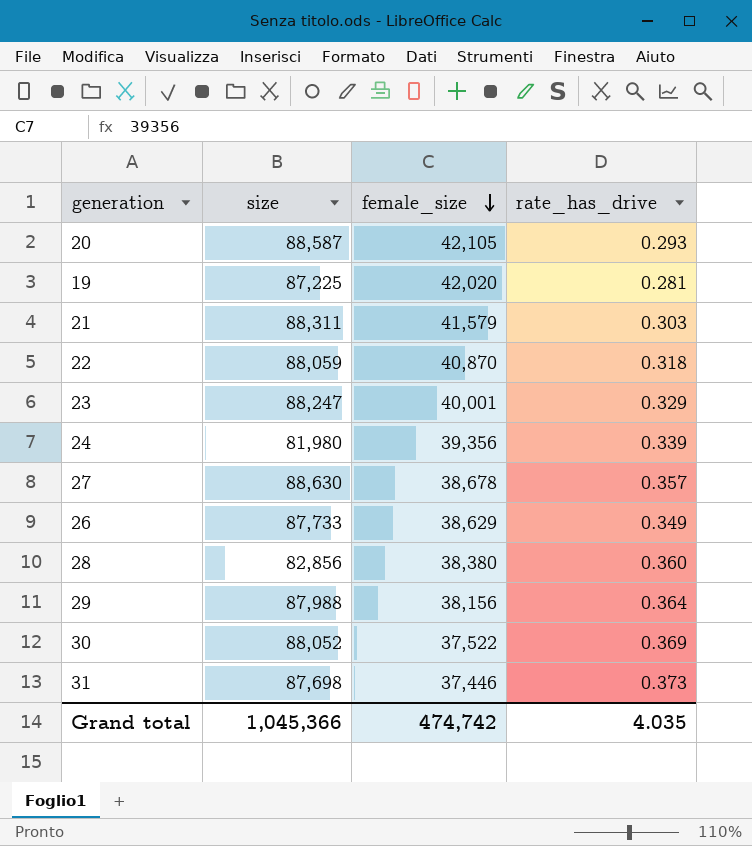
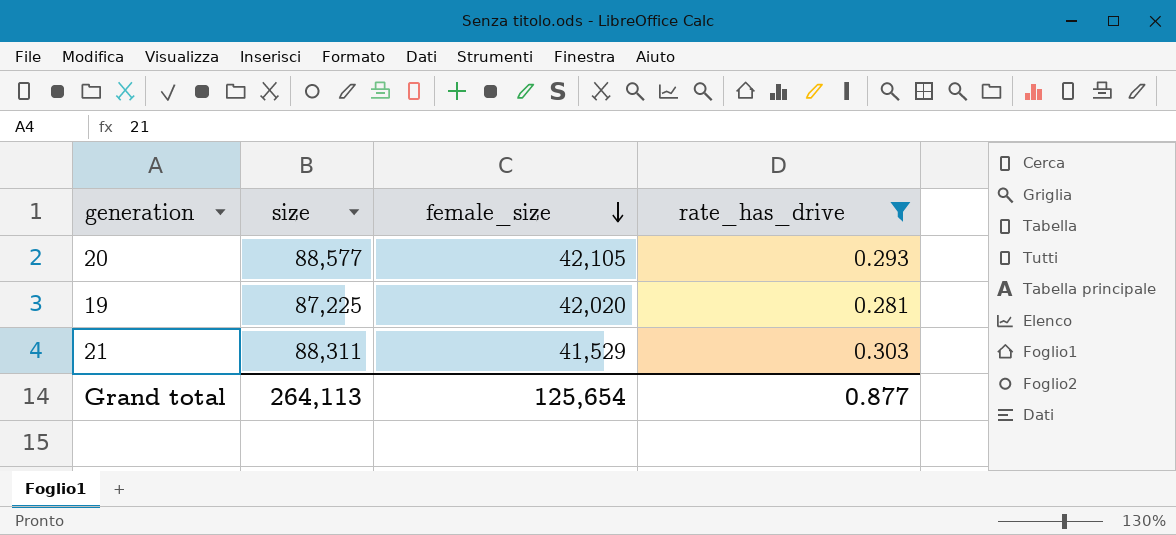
filter: none -> rate_has_drive <= 0.303
20 | size: 88,587 -> 88,577
21 | female_size: 41,579 -> 41,529
Grand total | size: 1,045,366 -> 264,113
Grand total | female_size: 474,742 -> 125,654
Grand total | rate_has_drive: 4.035 -> 0.877

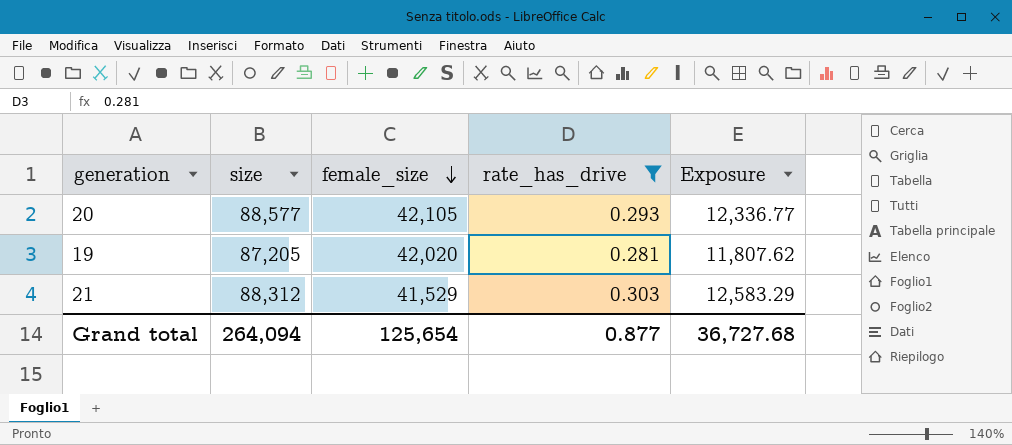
column Exposure | formula: none -> [female_size] * [rate_has_drive]
19 | size: 87,225 -> 87,205
21 | size: 88,311 -> 88,312
Grand total | size: 264,113 -> 264,094

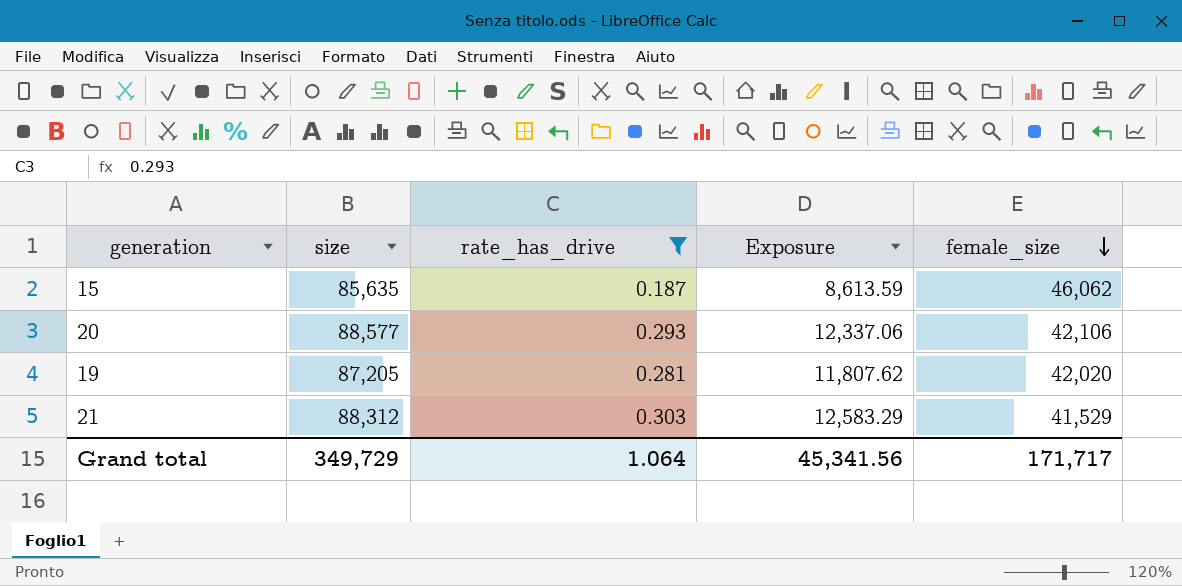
column female_size | position: 3 -> 5
row 15: none -> 85,635 | 0.187 | 8,613.59 | 46,062
20 | Exposure: 12,336.77 -> 12,337.06
20 | female_size: 42,105 -> 42,106
Grand total | size: 264,094 -> 349,729
Grand total | rate_has_drive: 0.877 -> 1.064
Grand total | Exposure: 36,727.68 -> 45,341.56
Grand total | female_size: 125,654 -> 171,717

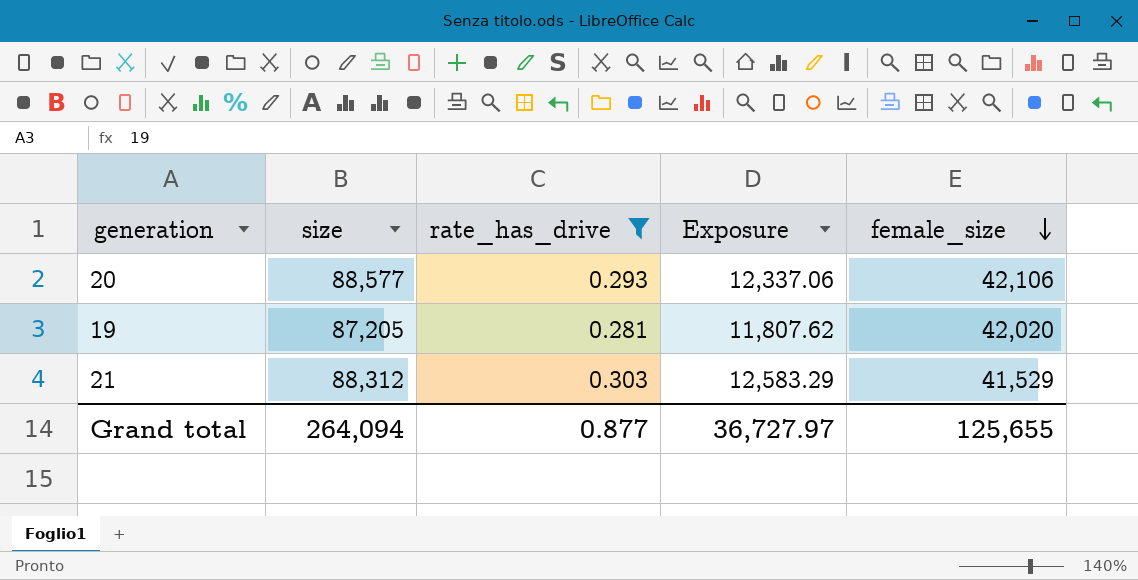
row 15: 85,635 | 0.187 | 8,613.59 | 46,062 -> none
Grand total | size: 349,729 -> 264,094
Grand total | rate_has_drive: 1.064 -> 0.877
Grand total | Exposure: 45,341.56 -> 36,727.97
Grand total | female_size: 171,717 -> 125,655

